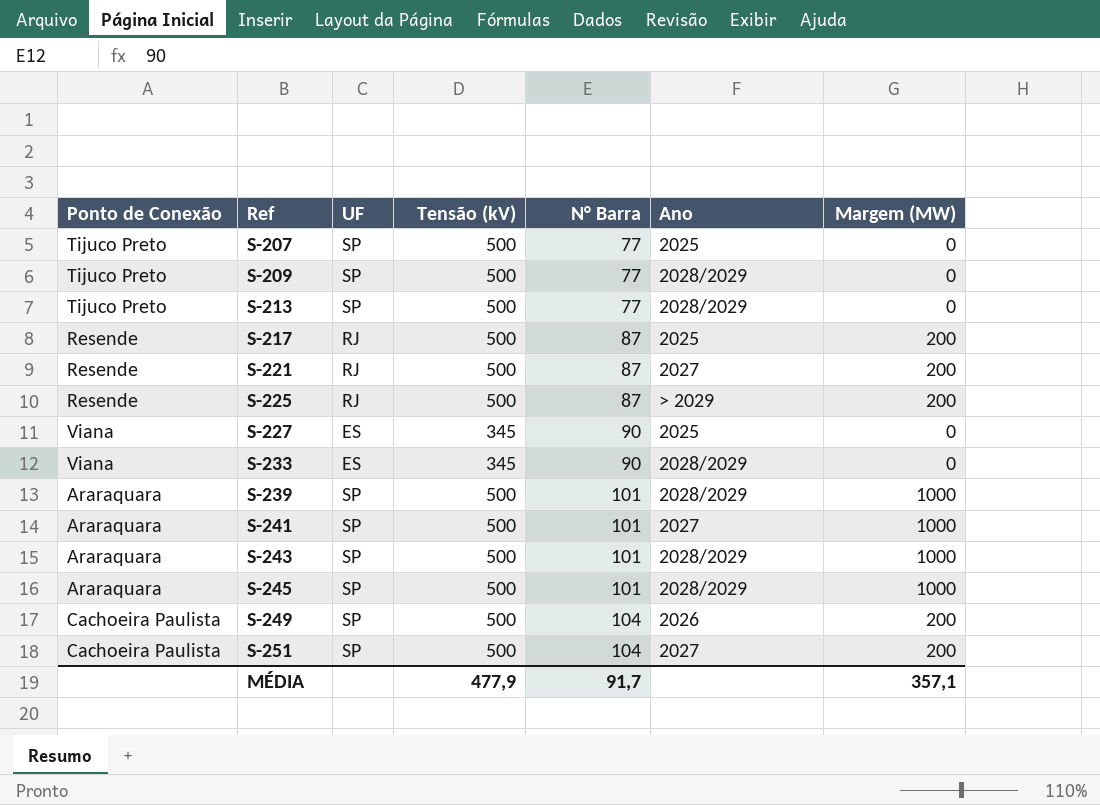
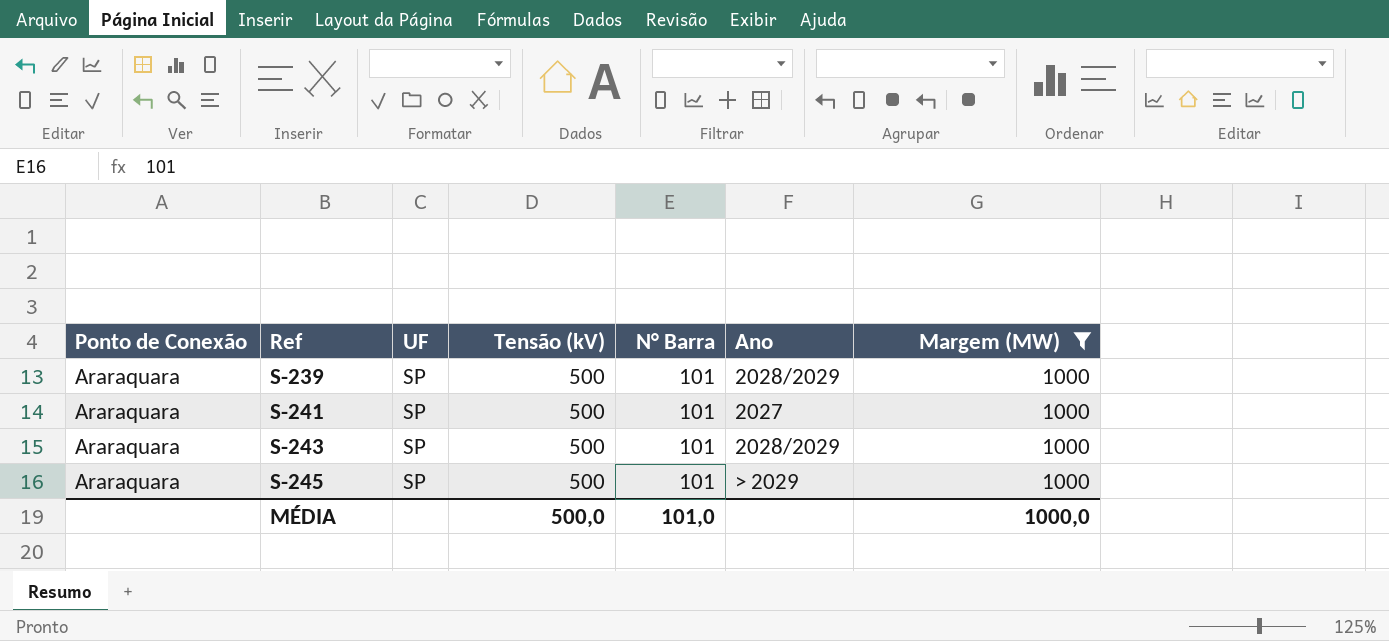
filter: none -> Margem (MW) = 1000
S-245 | Ano: 2028/2029 -> > 2029
MÉDIA | Tensão (kV): 477,9 -> 500,0
MÉDIA | N° Barra: 91,7 -> 101,0
MÉDIA | Margem (MW): 357,1 -> 1000,0

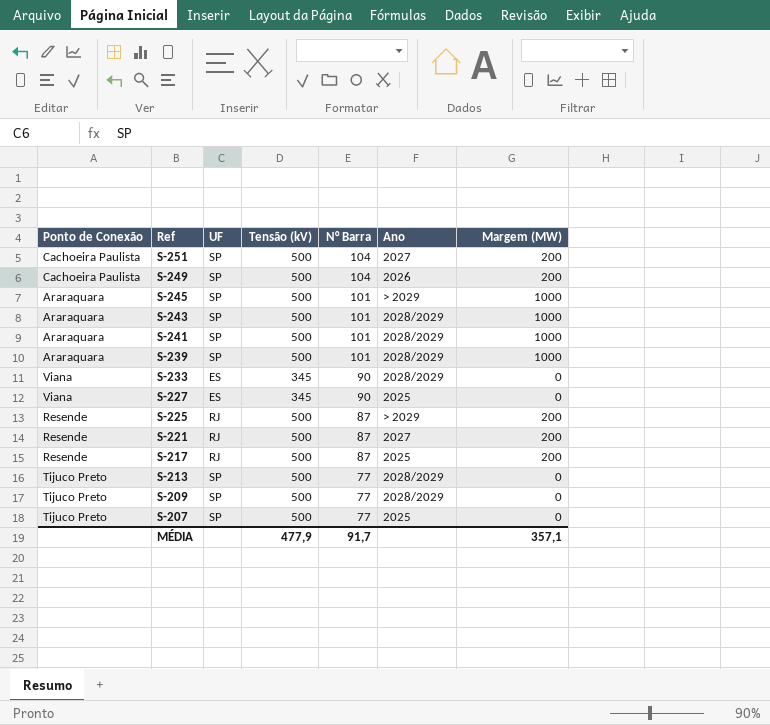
filter: Margem (MW) = 1000 -> none
row order: Ref ascending -> Ref descending
S-241 | Ano: 2027 -> 2028/2029
MÉDIA | Tensão (kV): 500,0 -> 477,9
MÉDIA | N° Barra: 101,0 -> 91,7
MÉDIA | Margem (MW): 1000,0 -> 357,1

